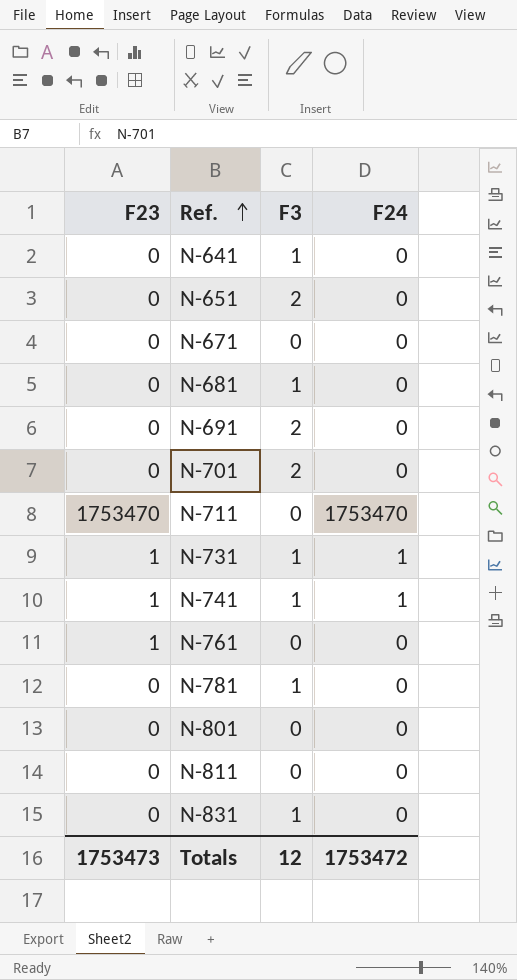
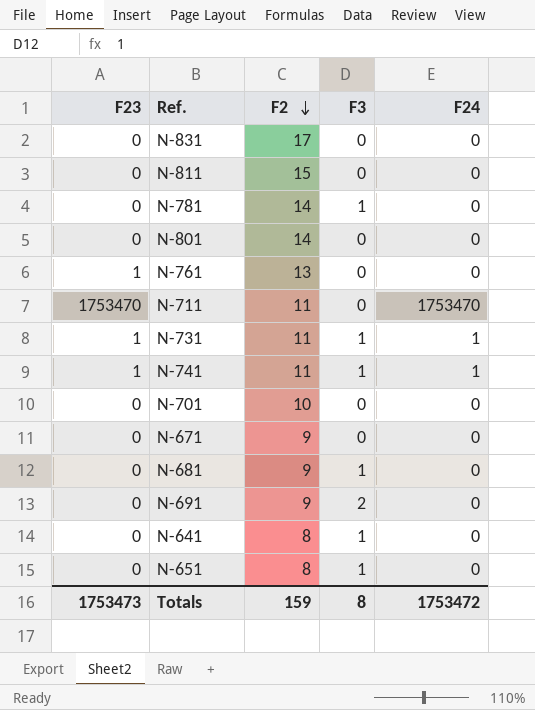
row order: Ref. ascending -> F2 descending
column F2 | position: none -> 3
N-831 | F3: 1 -> 0
N-701 | F3: 2 -> 0
N-651 | F3: 2 -> 1
Totals | F3: 12 -> 8

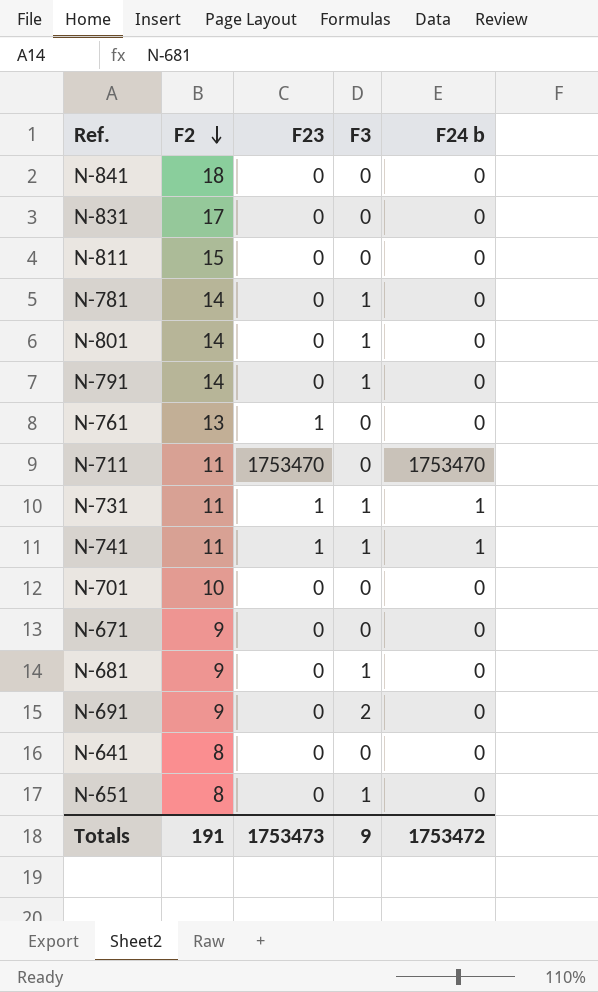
column F23 | position: 1 -> 3
column name: F24 -> F24 b
row N-841: none -> 18 | 0 | 0 | 0
N-801 | F3: 0 -> 1
row N-791: none -> 14 | 0 | 1 | 0
N-641 | F3: 1 -> 0
Totals | F2: 159 -> 191
Totals | F3: 8 -> 9

